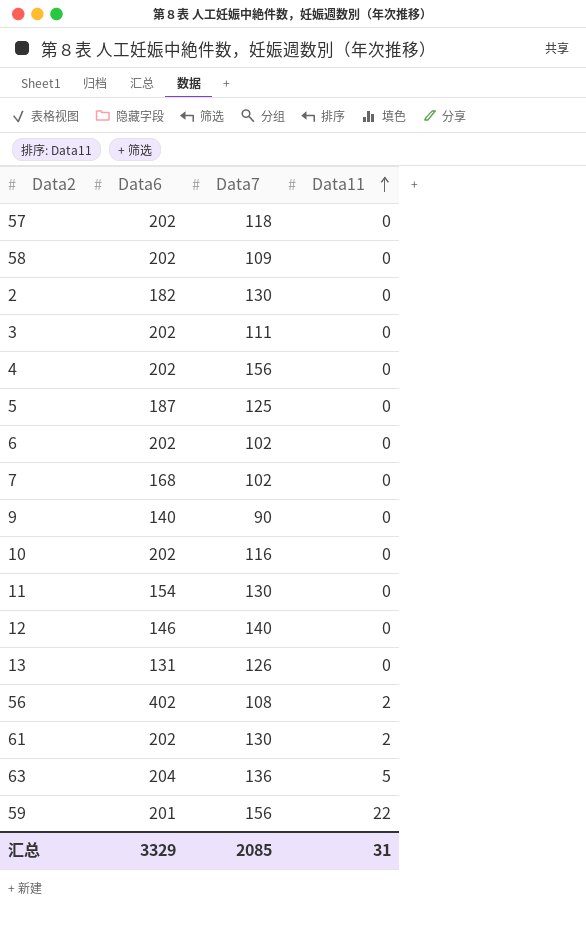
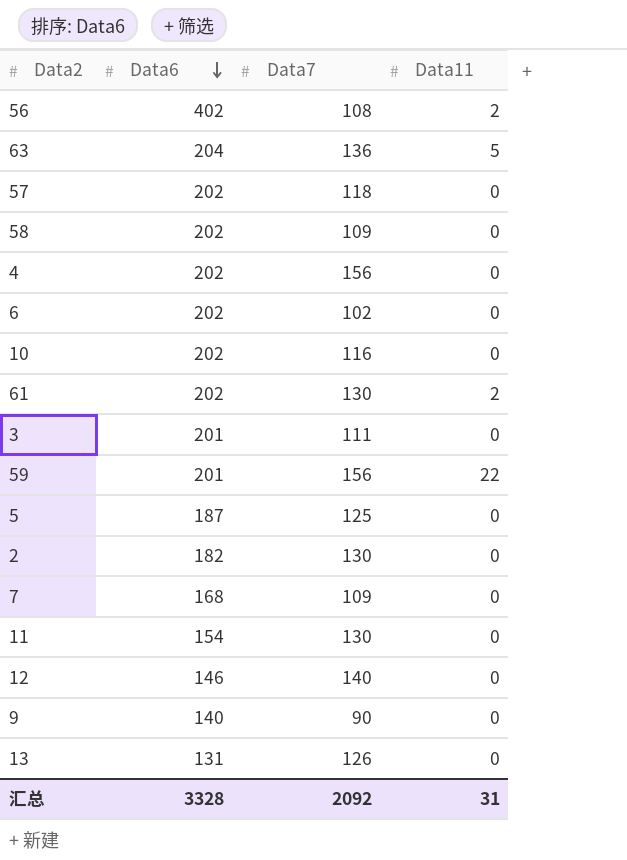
row order: Data11 ascending -> Data6 descending
3 | Data6: 202 -> 201
7 | Data7: 102 -> 109
汇总 | Data6: 3329 -> 3328
汇总 | Data7: 2085 -> 2092

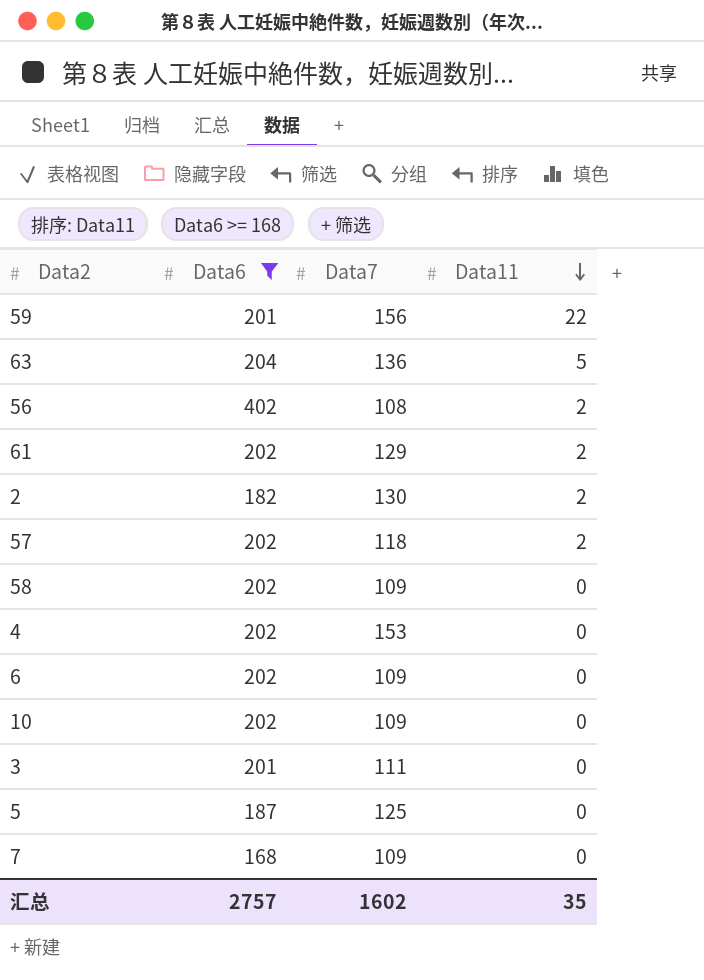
filter: none -> Data6 >= 168
row order: Data6 descending -> Data11 descending
61 | Data7: 130 -> 129
2 | Data11: 0 -> 2
57 | Data11: 0 -> 2
4 | Data7: 156 -> 153
6 | Data7: 102 -> 109
10 | Data7: 116 -> 109
汇总 | Data6: 3328 -> 2757
汇总 | Data7: 2092 -> 1602
汇总 | Data11: 31 -> 35

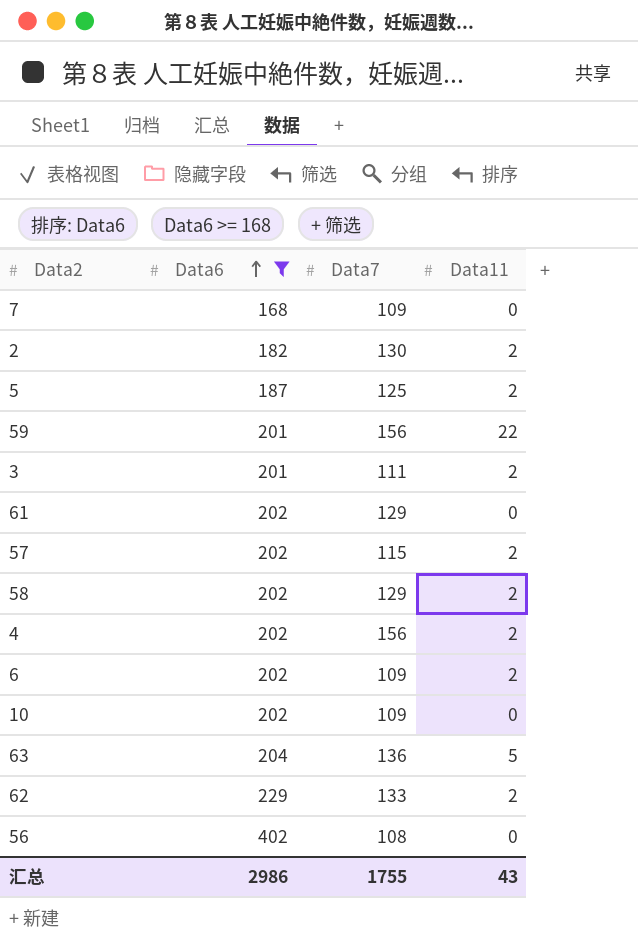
row order: Data11 descending -> Data6 ascending
5 | Data11: 0 -> 2
3 | Data11: 0 -> 2
61 | Data11: 2 -> 0
57 | Data7: 118 -> 115
58 | Data7: 109 -> 129
58 | Data11: 0 -> 2
4 | Data7: 153 -> 156
4 | Data11: 0 -> 2
6 | Data11: 0 -> 2
row 62: none -> 229 | 133 | 2
56 | Data11: 2 -> 0
汇总 | Data6: 2757 -> 2986
汇总 | Data7: 1602 -> 1755
汇总 | Data11: 35 -> 43

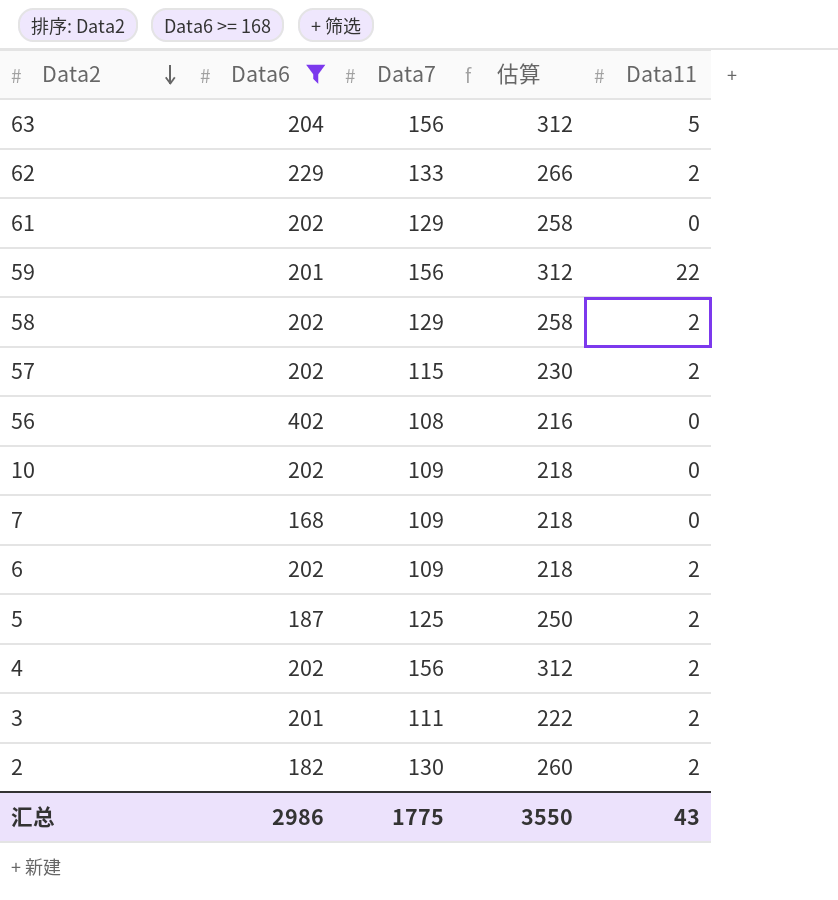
row order: Data6 ascending -> Data2 descending
column 估算 | formula: none -> [Data7] * 2
63 | Data7: 136 -> 156
汇总 | Data7: 1755 -> 1775

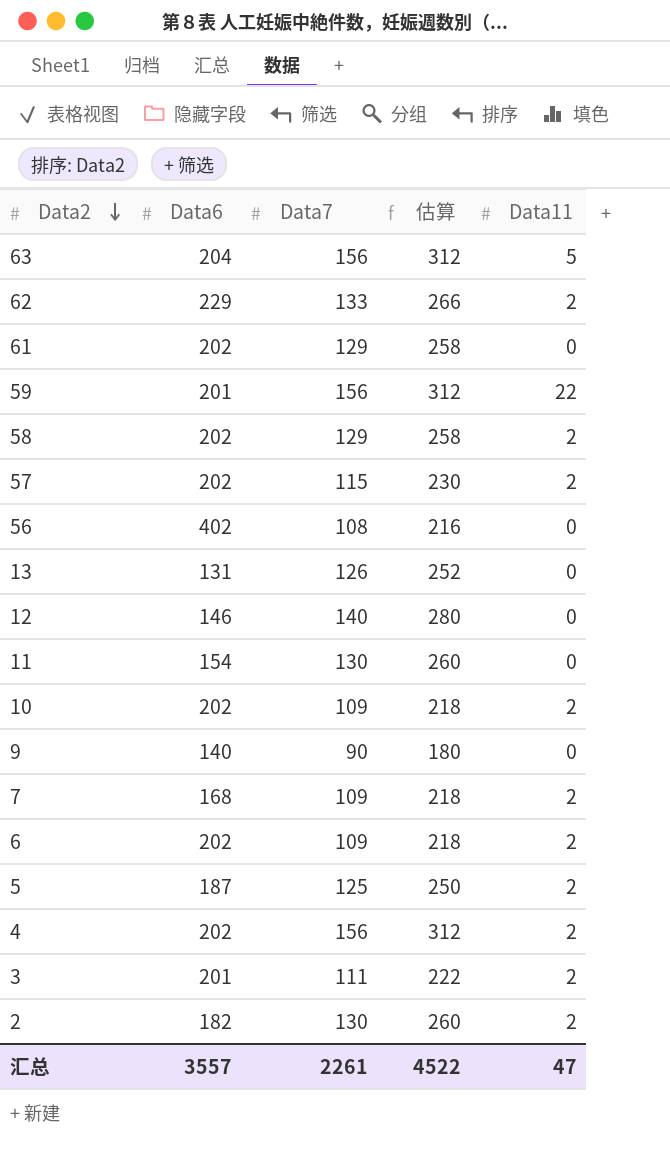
filter: Data6 >= 168 -> none
10 | Data11: 0 -> 2
7 | Data11: 0 -> 2
汇总 | Data6: 2986 -> 3557
汇总 | Data7: 1775 -> 2261
汇总 | 估算: 3550 -> 4522
汇总 | Data11: 43 -> 47

